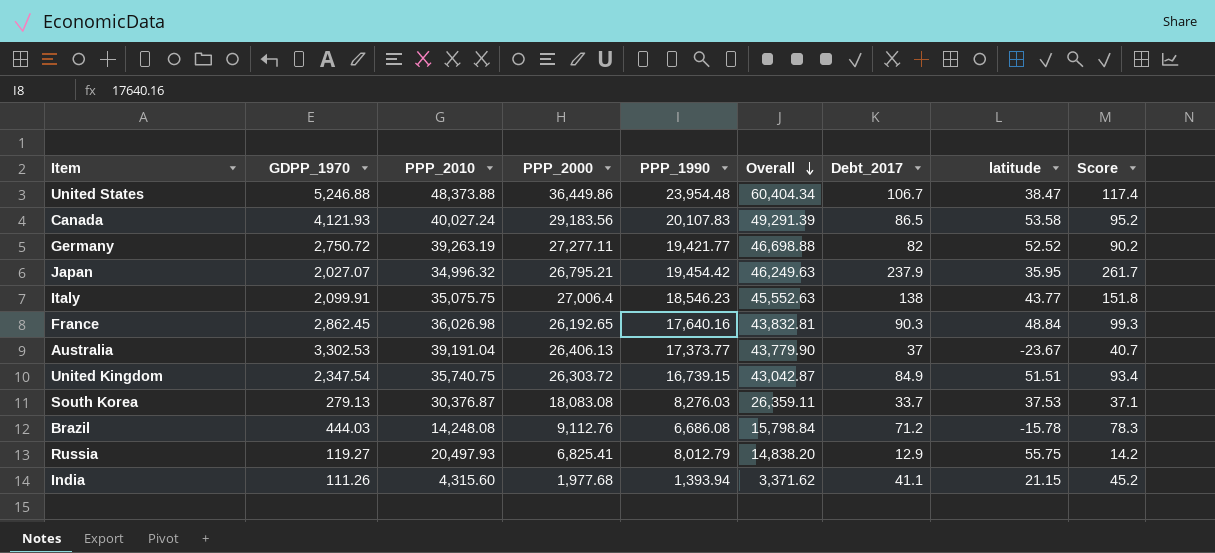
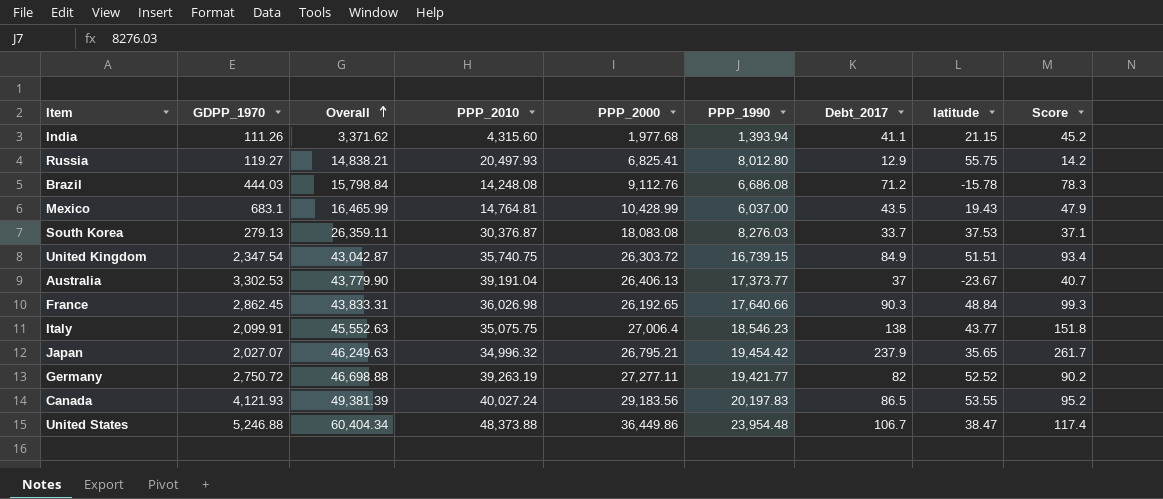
row order: Overall descending -> Overall ascending
column Overall | position: 6 -> 3
Russia | Overall: 14,838.20 -> 14,838.21
Russia | PPP_1990: 8,012.79 -> 8,012.80
row Mexico: none -> 683.1 | 16,465.99 | 14,764.81 | 10,428.99 | 6,037.00 | 43.5 | 19.43 | 47.9
France | Overall: 43,832.81 -> 43,833.31
France | PPP_1990: 17,640.16 -> 17,640.66
Japan | latitude: 35.95 -> 35.65
Canada | Overall: 49,291.39 -> 49,381.39
Canada | PPP_1990: 20,107.83 -> 20,197.83
Canada | latitude: 53.58 -> 53.55

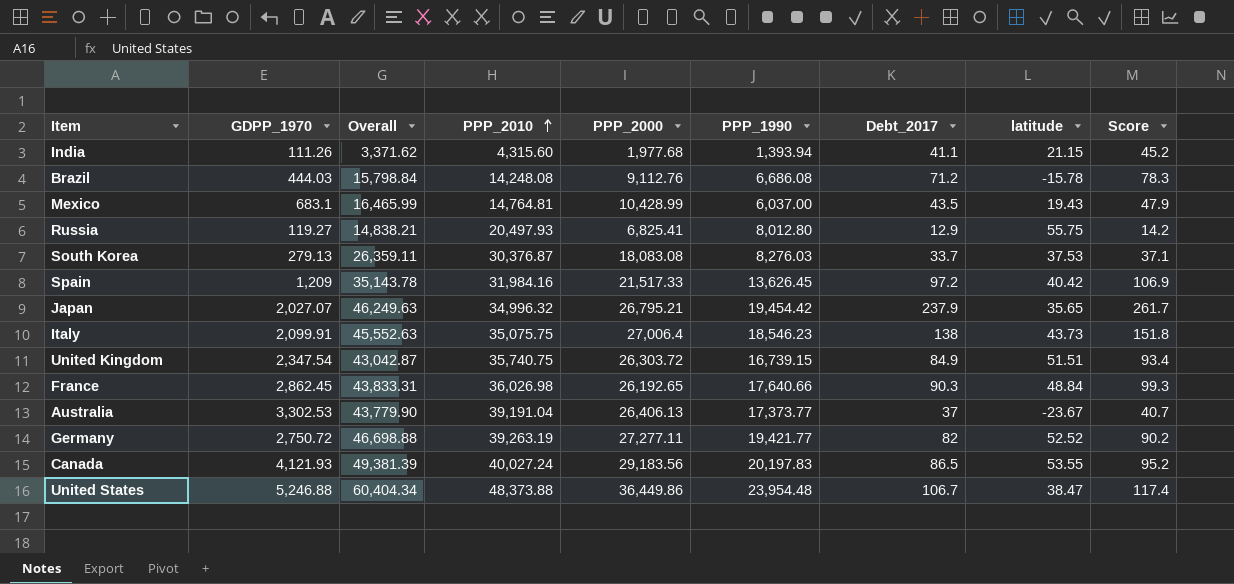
row order: Overall ascending -> PPP_2010 ascending
row Spain: none -> 1,209 | 35,143.78 | 31,984.16 | 21,517.33 | 13,626.45 | 97.2 | 40.42 | 106.9
Italy | latitude: 43.77 -> 43.73

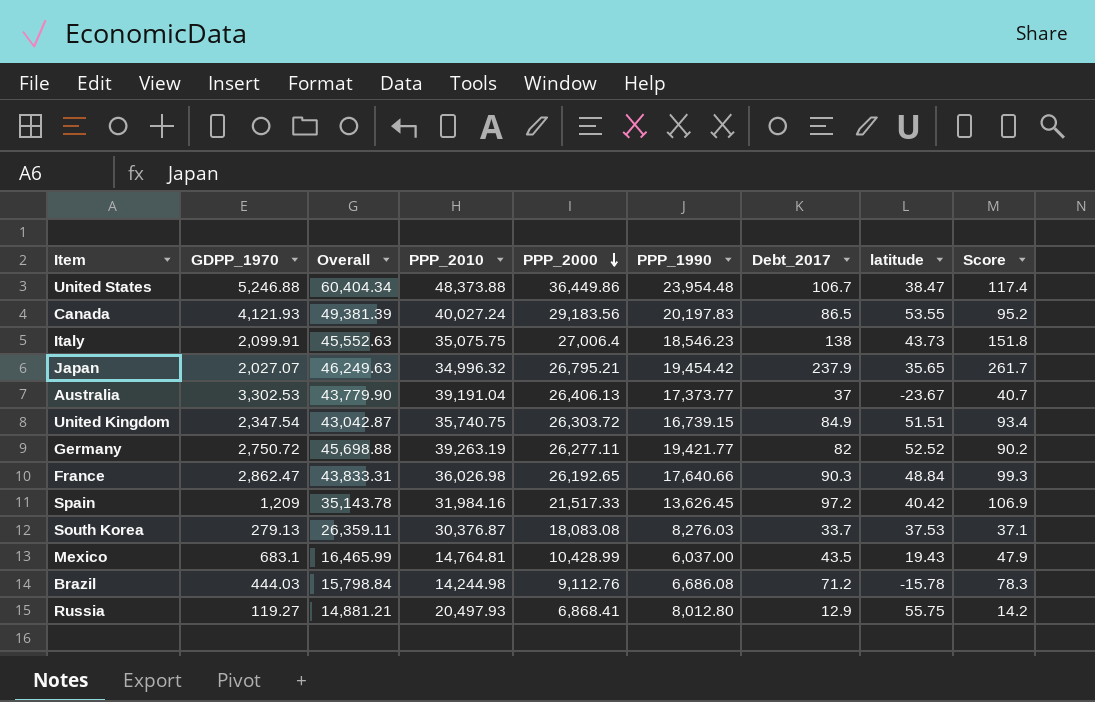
row order: PPP_2010 ascending -> PPP_2000 descending
row India: 111.26 | 3,371.62 | 4,315.60 | 1,977.68 | 1,393.94 | 41.1 | 21.15 | 45.2 -> none
Germany | Overall: 46,698.88 -> 45,698.88
Germany | PPP_2000: 27,277.11 -> 26,277.11
France | GDPP_1970: 2,862.45 -> 2,862.47
Brazil | PPP_2010: 14,248.08 -> 14,244.98
Russia | Overall: 14,838.21 -> 14,881.21
Russia | PPP_2000: 6,825.41 -> 6,868.41

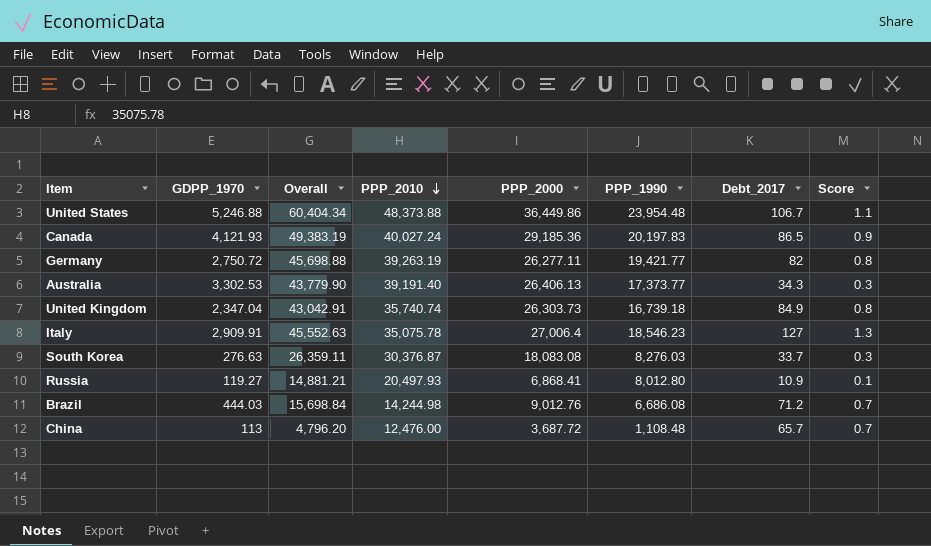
row order: PPP_2000 descending -> PPP_2010 descending
column latitude | position: 8 -> none
column Score | formula: [Debt_2017] * 1.1 -> [Debt_2017] * 0.01
row Japan: 2,027.07 | 46,249.63 | 34,996.32 | 26,795.21 | 19,454.42 | 237.9 | 35.65 | 261.7 -> none
row France: 2,862.47 | 43,833.31 | 36,026.98 | 26,192.65 | 17,640.66 | 90.3 | 48.84 | 99.3 -> none
row Spain: 1,209 | 35,143.78 | 31,984.16 | 21,517.33 | 13,626.45 | 97.2 | 40.42 | 106.9 -> none
row Mexico: 683.1 | 16,465.99 | 14,764.81 | 10,428.99 | 6,037.00 | 43.5 | 19.43 | 47.9 -> none
Canada | Overall: 49,381.39 -> 49,383.19
Canada | PPP_2000: 29,183.56 -> 29,185.36
Australia | PPP_2010: 39,191.04 -> 39,191.40
Australia | Debt_2017: 37 -> 34.3
United Kingdom | GDPP_1970: 2,347.54 -> 2,347.04
United Kingdom | Overall: 43,042.87 -> 43,042.91
United Kingdom | PPP_2010: 35,740.75 -> 35,740.74
United Kingdom | PPP_2000: 26,303.72 -> 26,303.73
United Kingdom | PPP_1990: 16,739.15 -> 16,739.18
Italy | GDPP_1970: 2,099.91 -> 2,909.91
Italy | PPP_2010: 35,075.75 -> 35,075.78
Italy | Debt_2017: 138 -> 127
South Korea | GDPP_1970: 279.13 -> 276.63
Russia | Debt_2017: 12.9 -> 10.9
Brazil | Overall: 15,798.84 -> 15,698.84
Brazil | PPP_2000: 9,112.76 -> 9,012.76
row China: none -> 113 | 4,796.20 | 12,476.00 | 3,687.72 | 1,108.48 | 65.7 | 0.7

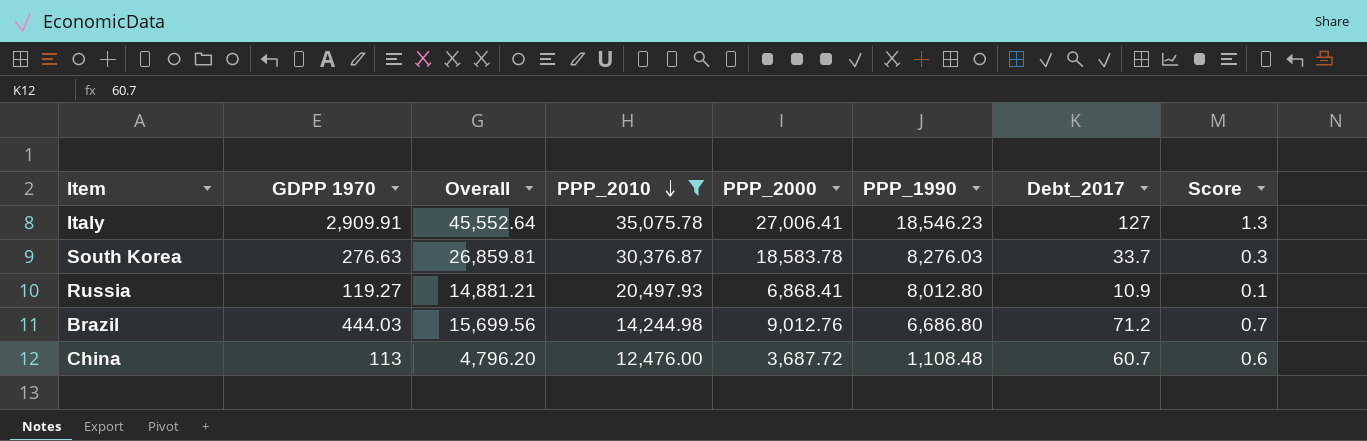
filter: none -> PPP_2010 <= 35,075.78
column name: GDPP_1970 -> GDPP 1970
Italy | Overall: 45,552.63 -> 45,552.64
Italy | PPP_2000: 27,006.4 -> 27,006.41
South Korea | Overall: 26,359.11 -> 26,859.81
South Korea | PPP_2000: 18,083.08 -> 18,583.78
Brazil | Overall: 15,698.84 -> 15,699.56
Brazil | PPP_1990: 6,686.08 -> 6,686.80
China | Debt_2017: 65.7 -> 60.7
China | Score: 0.7 -> 0.6

